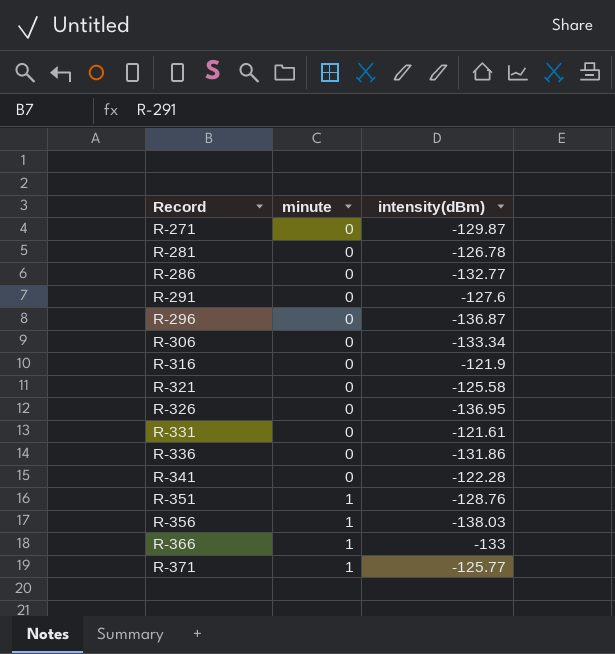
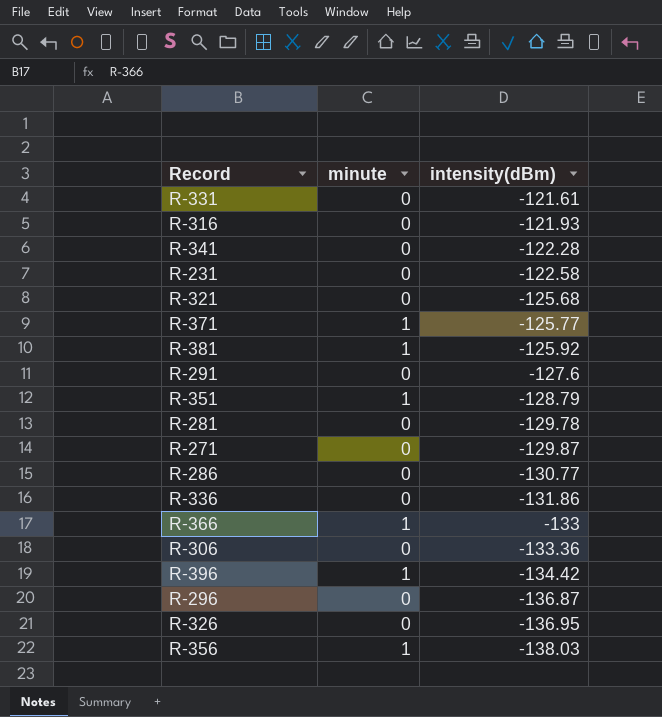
row order: Record ascending -> intensity(dBm) descending
R-316 | intensity(dBm): -121.9 -> -121.93
row R-231: none -> 0 | -122.58
R-321 | intensity(dBm): -125.58 -> -125.68
row R-381: none -> 1 | -125.92
R-351 | intensity(dBm): -128.76 -> -128.79
R-281 | intensity(dBm): -126.78 -> -129.78
R-286 | intensity(dBm): -132.77 -> -130.77
R-306 | intensity(dBm): -133.34 -> -133.36
row R-396: none -> 1 | -134.42

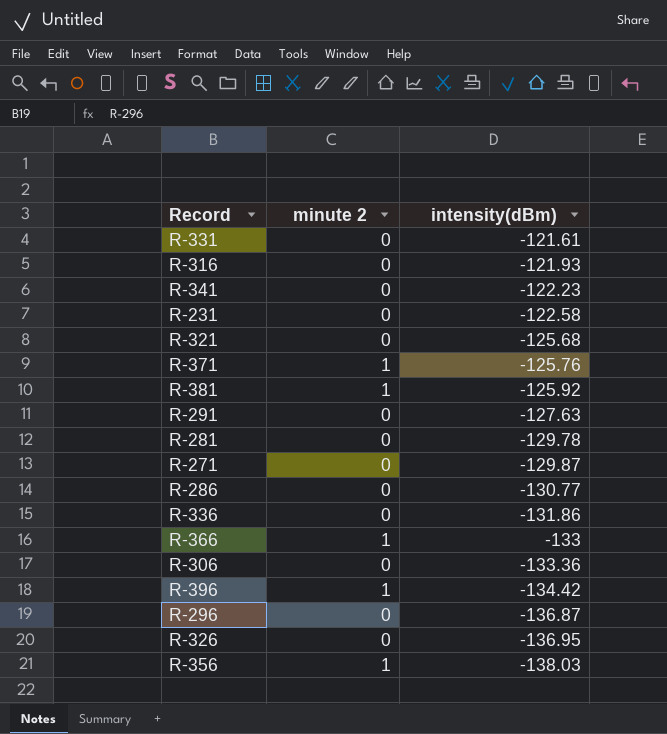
column name: minute -> minute 2
row R-351: 1 | -128.79 -> none
R-341 | intensity(dBm): -122.28 -> -122.23
R-371 | intensity(dBm): -125.77 -> -125.76
R-291 | intensity(dBm): -127.6 -> -127.63

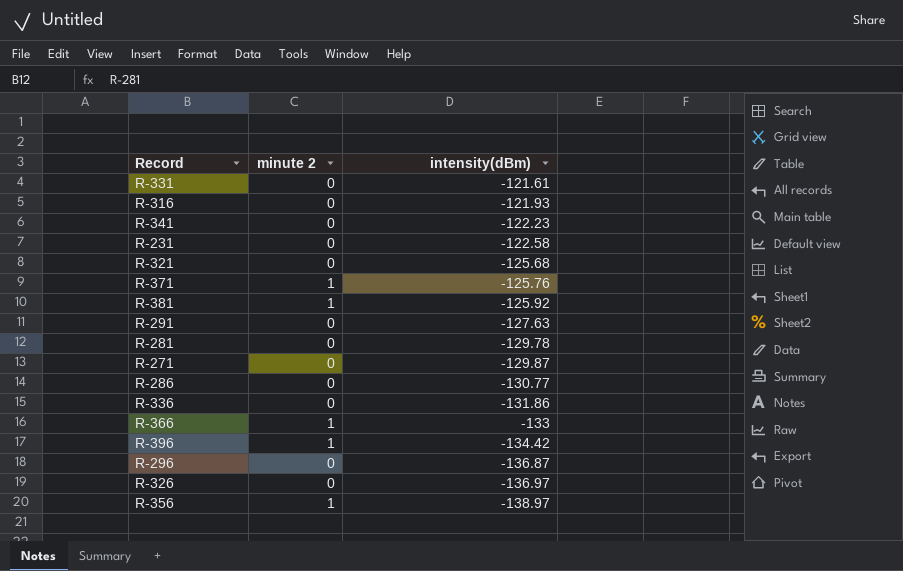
row R-306: 0 | -133.36 -> none
R-326 | intensity(dBm): -136.95 -> -136.97
R-356 | intensity(dBm): -138.03 -> -138.97

